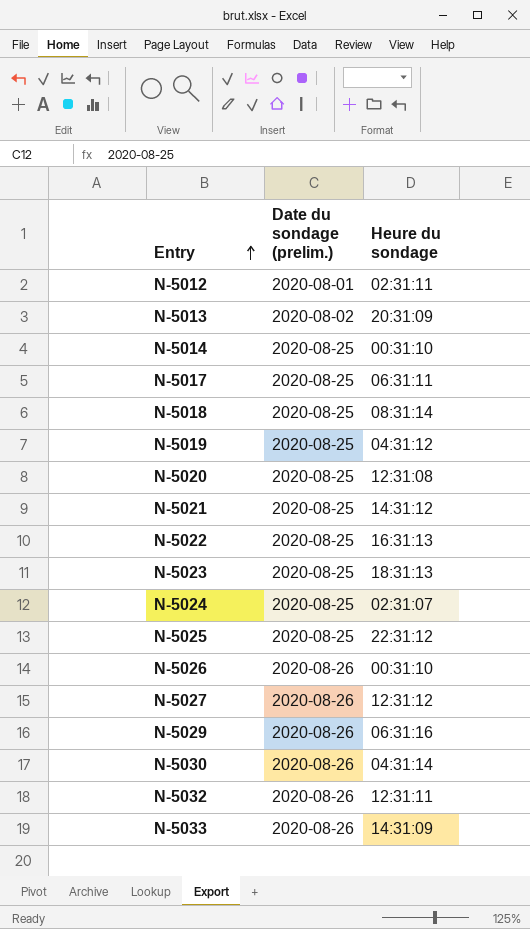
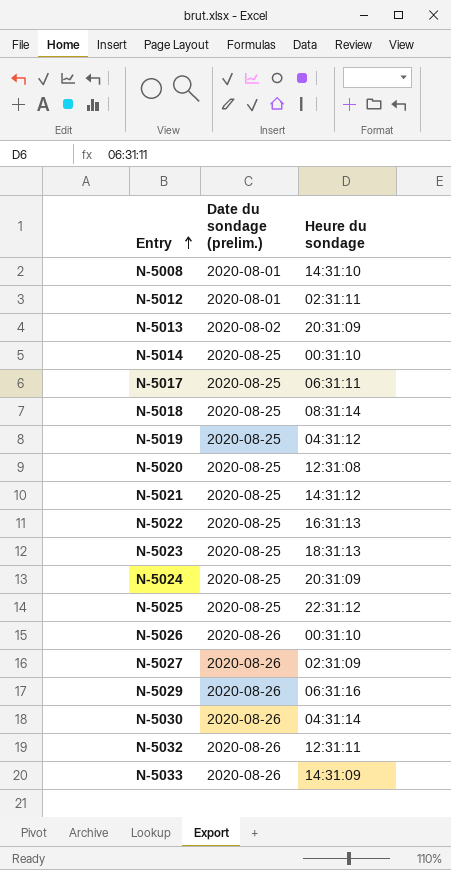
row N-5008: none -> 2020-08-01 | 14:31:10
N-5024 | Heure du sondage: 02:31:07 -> 20:31:09
N-5027 | Heure du sondage: 12:31:12 -> 02:31:09

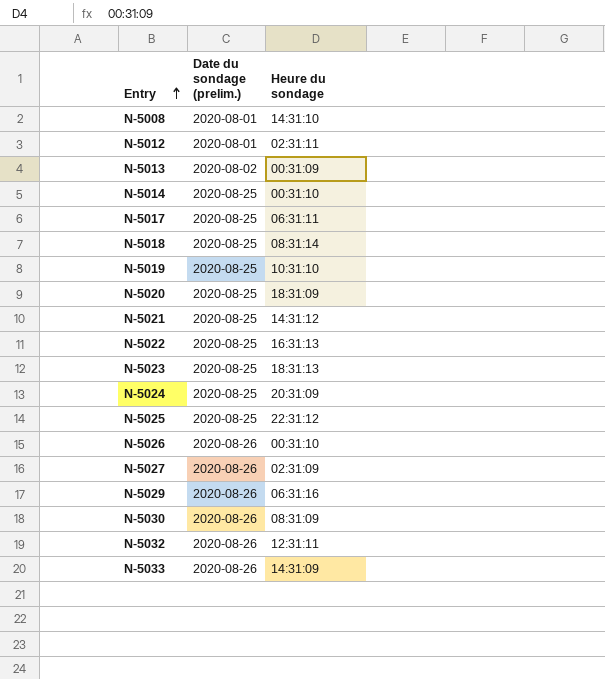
N-5013 | Heure du sondage: 20:31:09 -> 00:31:09
N-5019 | Heure du sondage: 04:31:12 -> 10:31:10
N-5020 | Heure du sondage: 12:31:08 -> 18:31:09
N-5030 | Heure du sondage: 04:31:14 -> 08:31:09

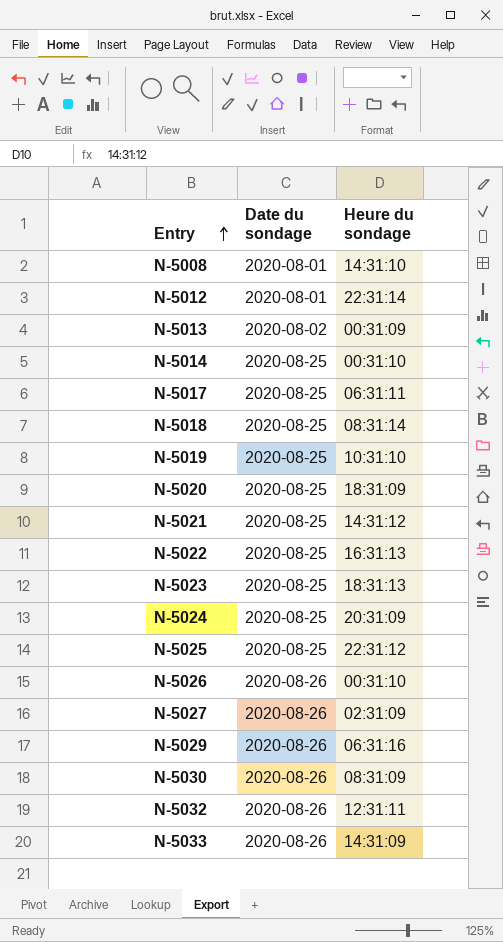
column name: Date du sondage (prelim.) -> Date du sondage
N-5012 | Heure du sondage: 02:31:11 -> 22:31:14

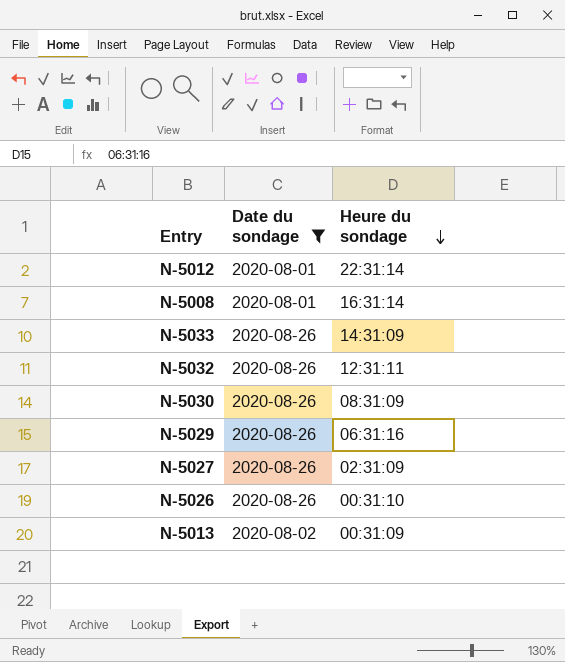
filter: none -> Date du sondage != 2020-08-25
row order: Entry ascending -> Heure du sondage descending
N-5008 | Heure du sondage: 14:31:10 -> 16:31:14

